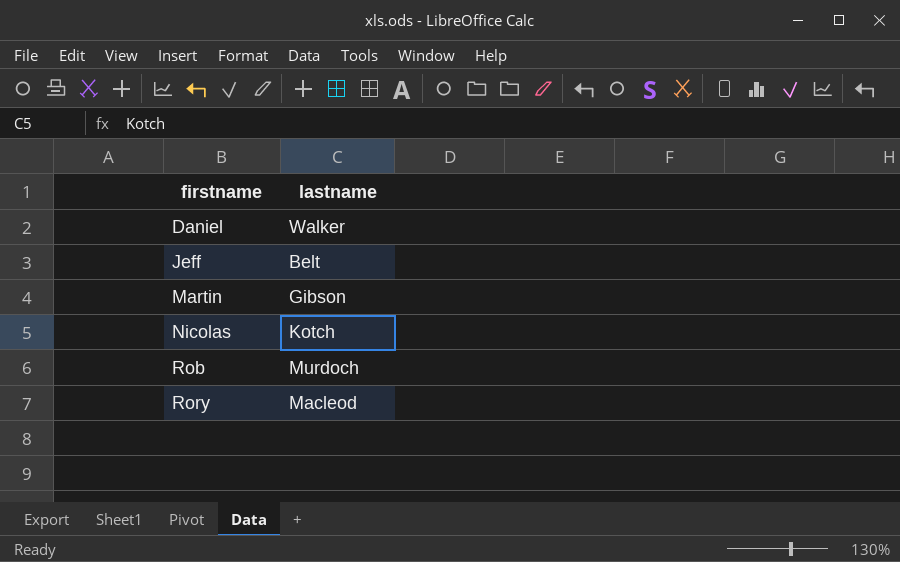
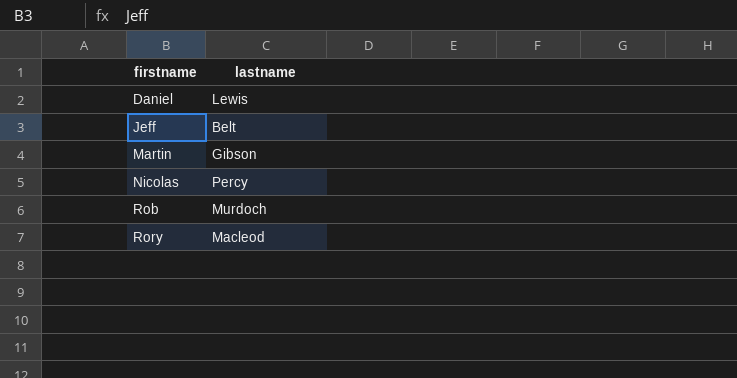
Daniel | lastname: Walker -> Lewis
Nicolas | lastname: Kotch -> Percy

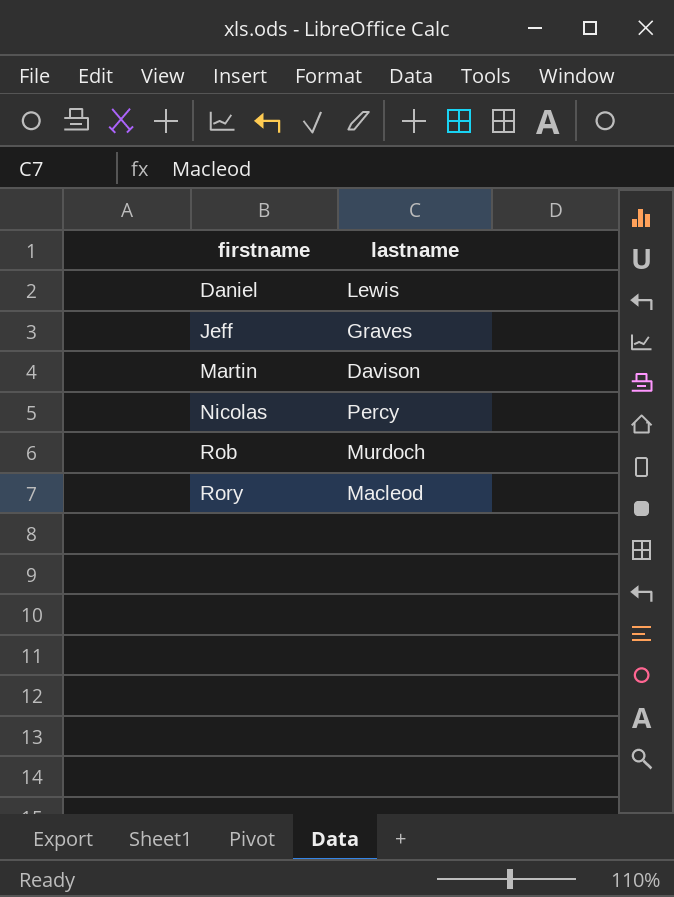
Jeff | lastname: Belt -> Graves
Martin | lastname: Gibson -> Davison

